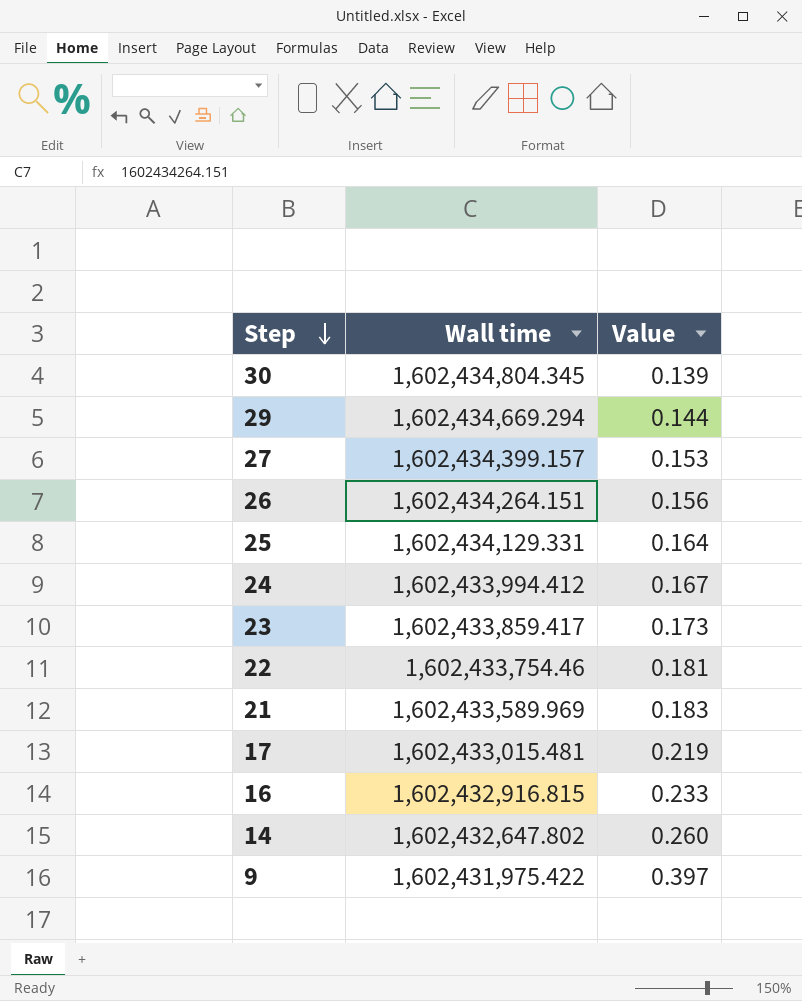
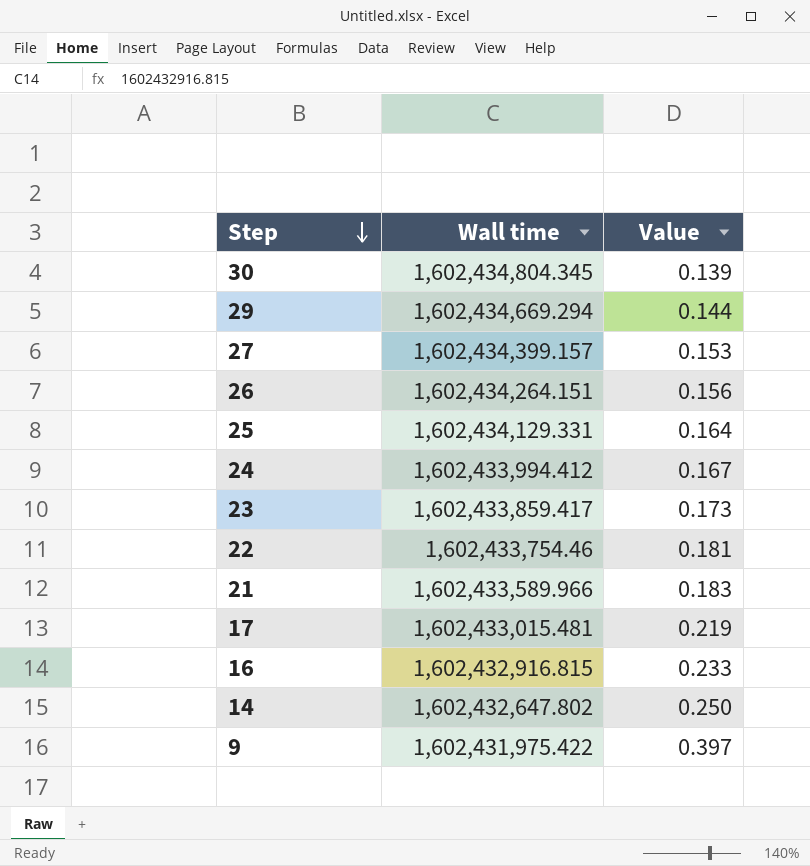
21 | Wall time: 1,602,433,589.969 -> 1,602,433,589.966
14 | Value: 0.260 -> 0.250

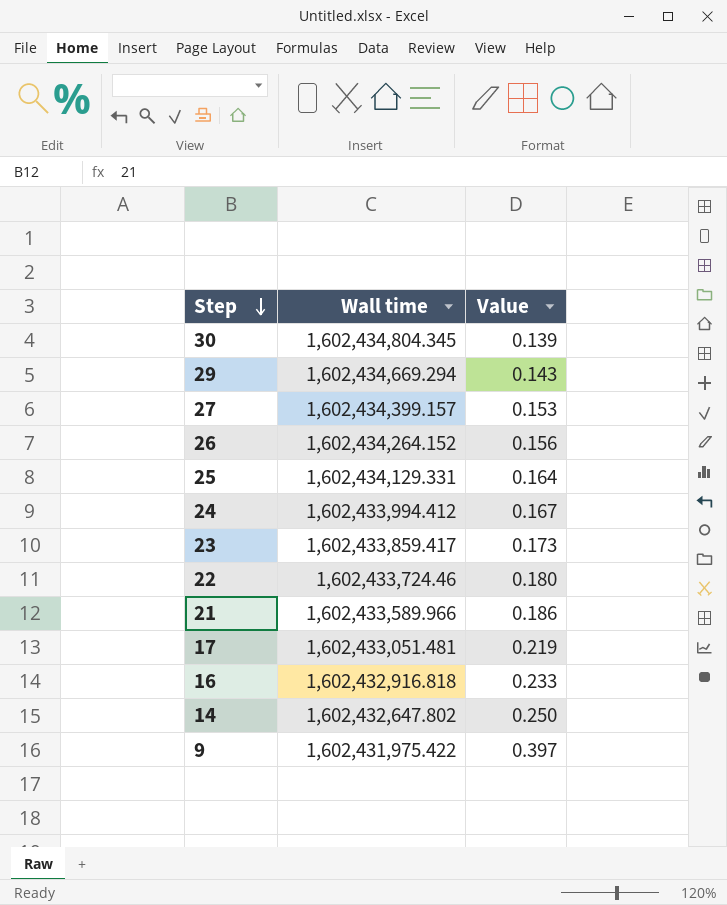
29 | Value: 0.144 -> 0.143
26 | Wall time: 1,602,434,264.151 -> 1,602,434,264.152
22 | Wall time: 1,602,433,754.46 -> 1,602,433,724.46
22 | Value: 0.181 -> 0.180
21 | Value: 0.183 -> 0.186
17 | Wall time: 1,602,433,015.481 -> 1,602,433,051.481
16 | Wall time: 1,602,432,916.815 -> 1,602,432,916.818

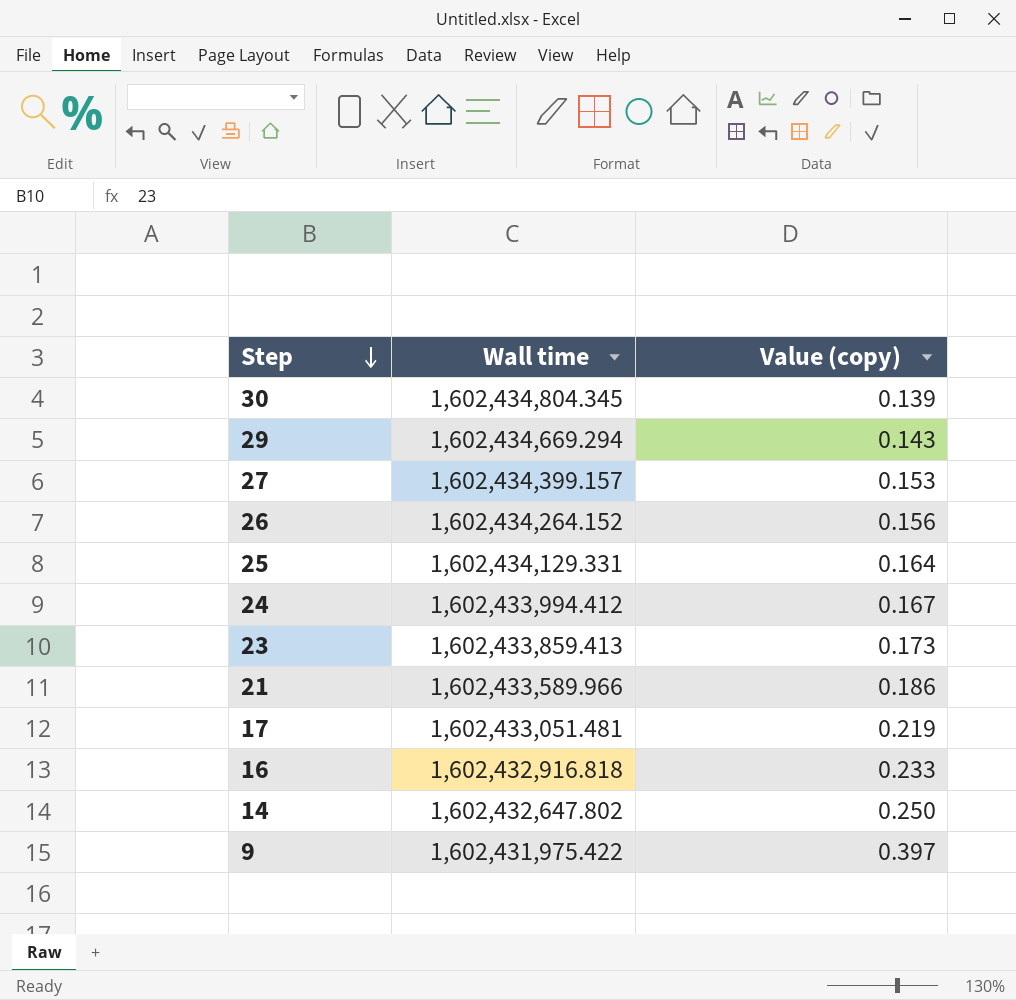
column name: Value -> Value (copy)
row 22: 1,602,433,724.46 | 0.180 -> none
23 | Wall time: 1,602,433,859.417 -> 1,602,433,859.413

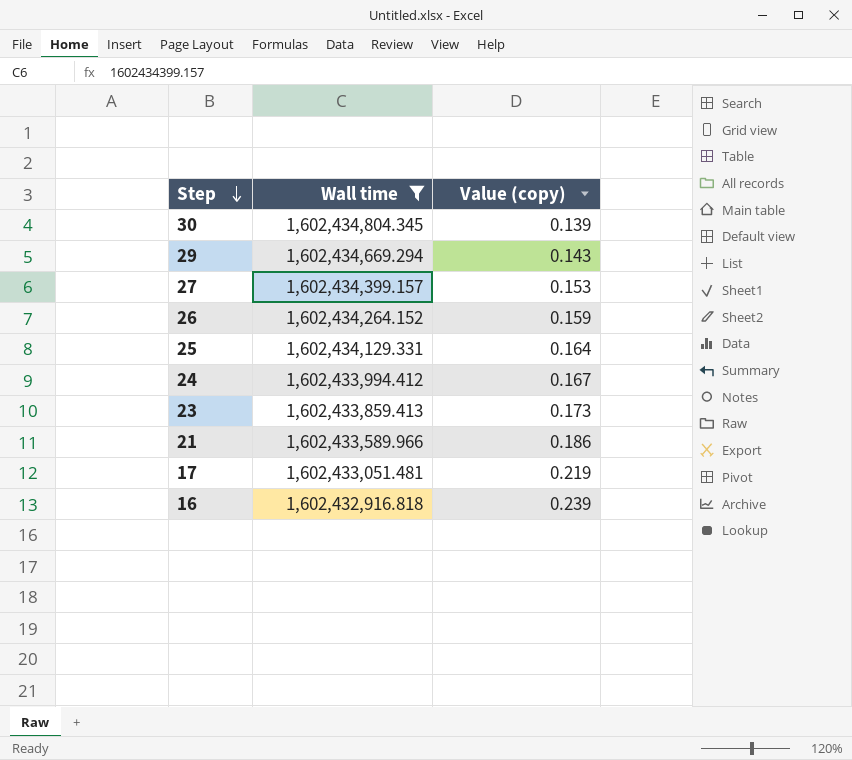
filter: none -> Wall time >= 1,602,432,916.818
26 | Value (copy): 0.156 -> 0.159
16 | Value (copy): 0.233 -> 0.239

